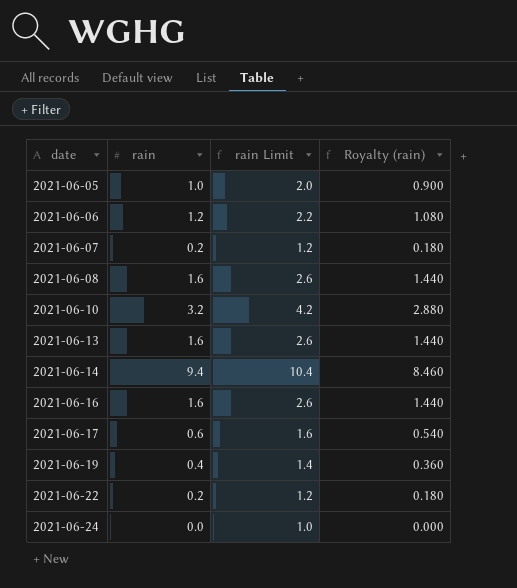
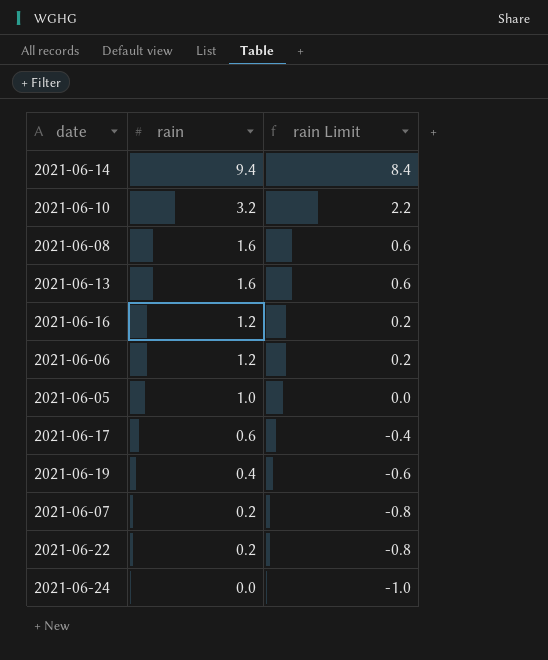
row order: date ascending -> rain descending
column Royalty (rain) | formula: [rain] * 0.9 -> none
column rain Limit | formula: [rain] + 1 -> [rain] - 1
2021-06-16 | rain: 1.6 -> 1.2

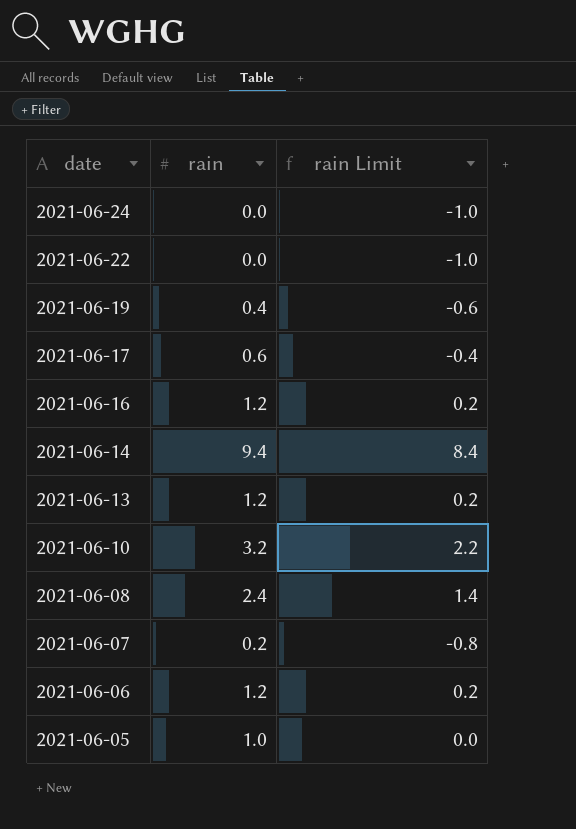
row order: rain descending -> date descending
2021-06-22 | rain: 0.2 -> 0.0
2021-06-22 | rain Limit: -0.8 -> -1.0
2021-06-13 | rain: 1.6 -> 1.2
2021-06-13 | rain Limit: 0.6 -> 0.2
2021-06-08 | rain: 1.6 -> 2.4
2021-06-08 | rain Limit: 0.6 -> 1.4

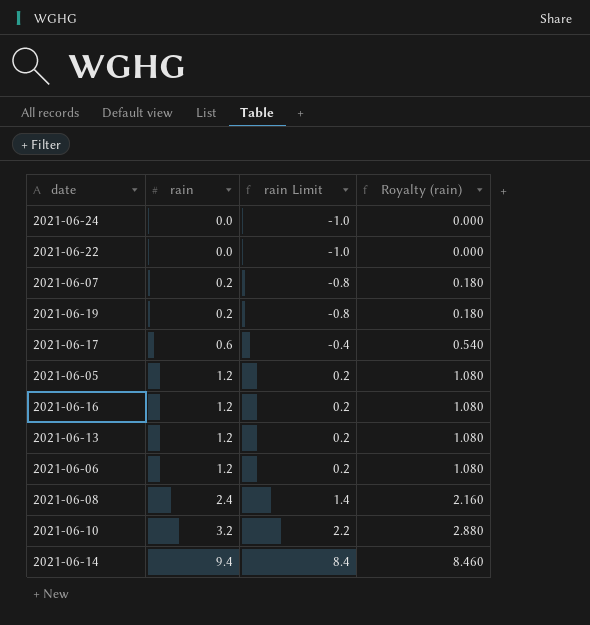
row order: date descending -> rain ascending
column Royalty (rain) | formula: none -> [rain] * 0.9
2021-06-19 | rain: 0.4 -> 0.2
2021-06-19 | rain Limit: -0.6 -> -0.8
2021-06-05 | rain: 1.0 -> 1.2
2021-06-05 | rain Limit: 0.0 -> 0.2

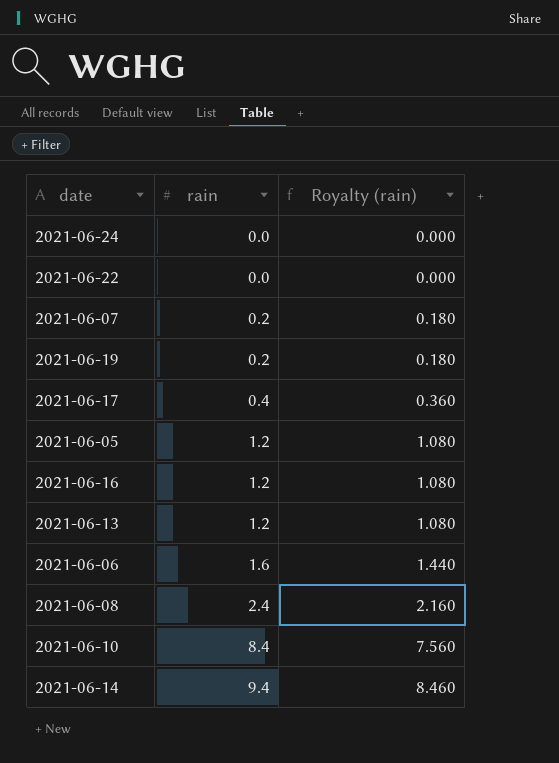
column rain Limit | formula: [rain] - 1 -> none
2021-06-17 | rain: 0.6 -> 0.4
2021-06-17 | Royalty (rain): 0.540 -> 0.360
2021-06-06 | rain: 1.2 -> 1.6
2021-06-06 | Royalty (rain): 1.080 -> 1.440
2021-06-10 | rain: 3.2 -> 8.4
2021-06-10 | Royalty (rain): 2.880 -> 7.560

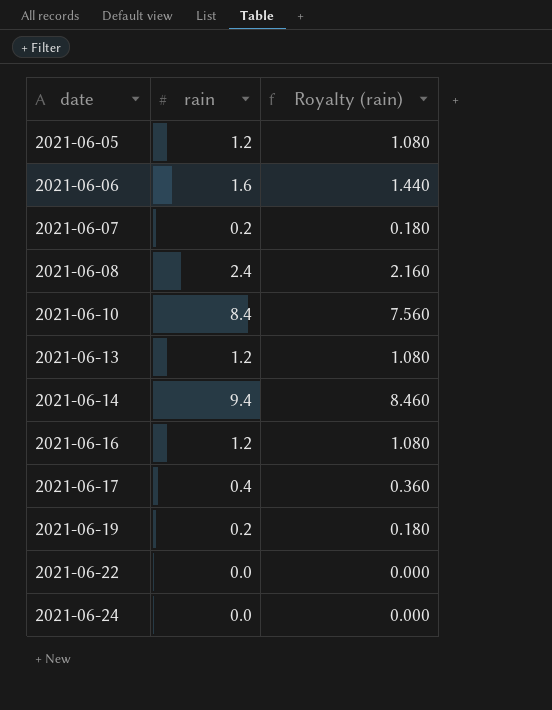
row order: rain ascending -> date ascending

